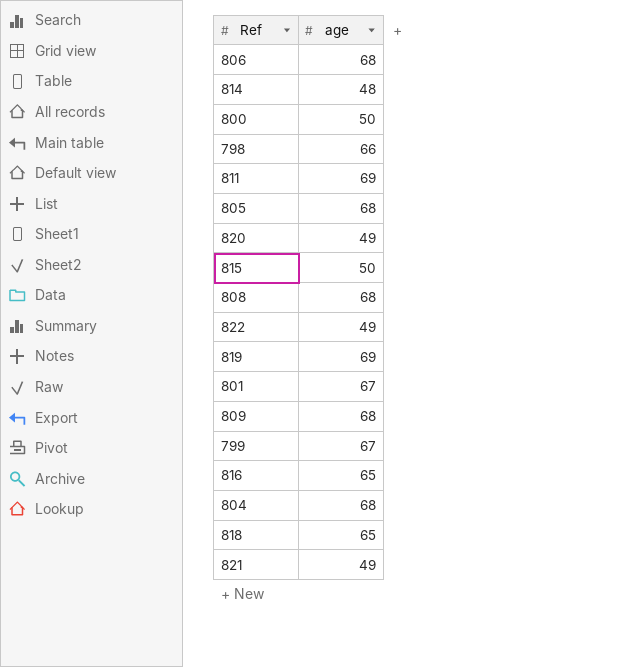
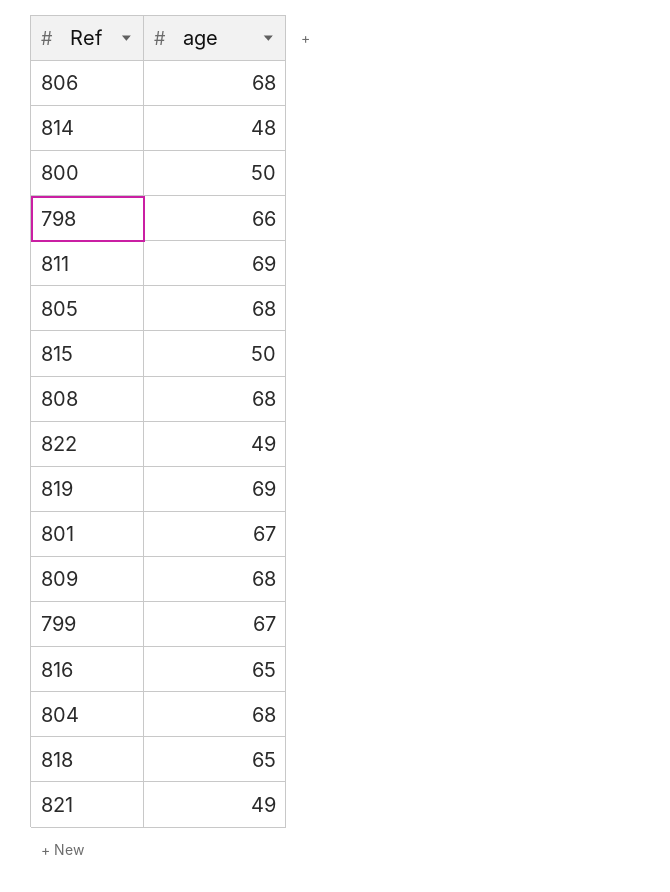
row 820: 49 -> none

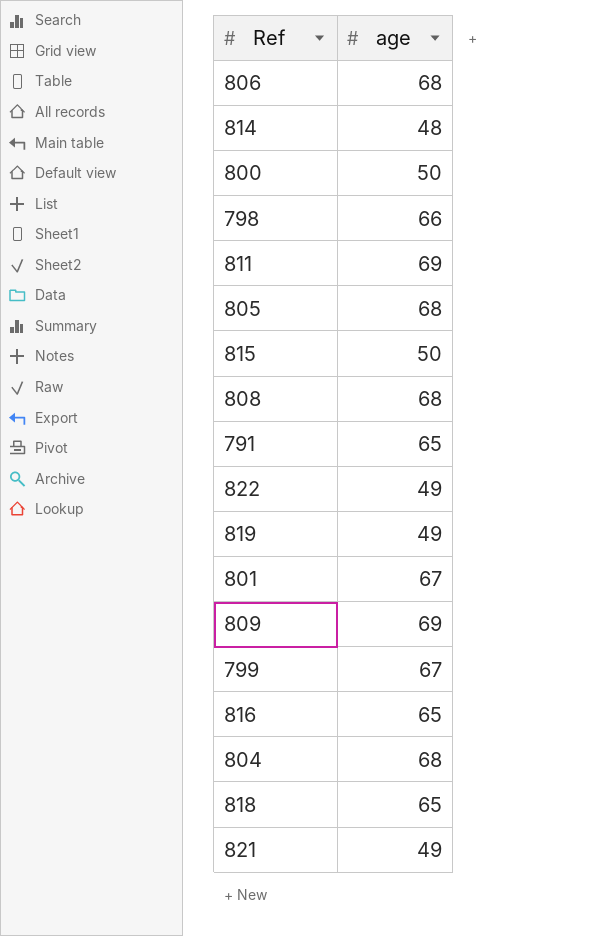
row 791: none -> 65
819 | age: 69 -> 49
809 | age: 68 -> 69

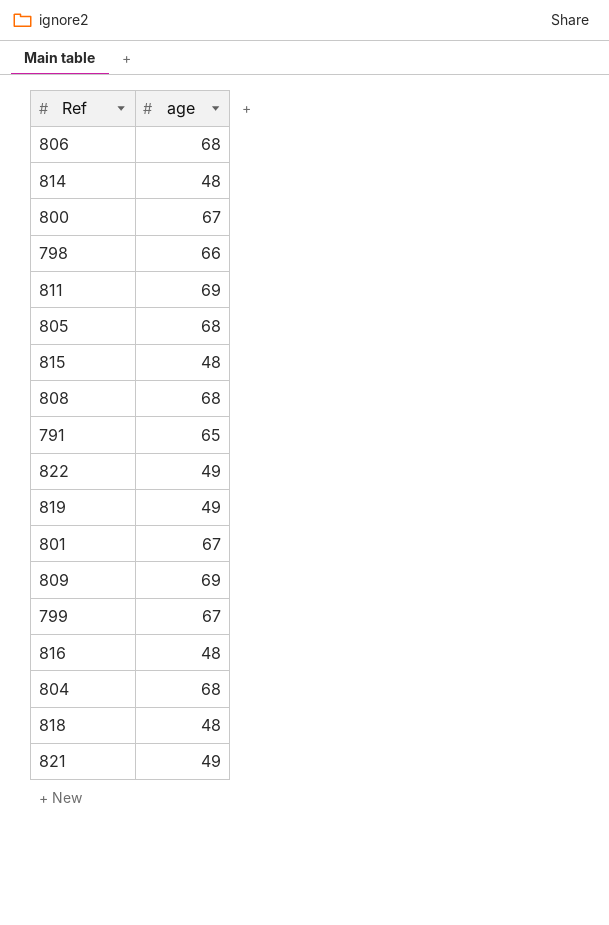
800 | age: 50 -> 67
815 | age: 50 -> 48
816 | age: 65 -> 48
818 | age: 65 -> 48

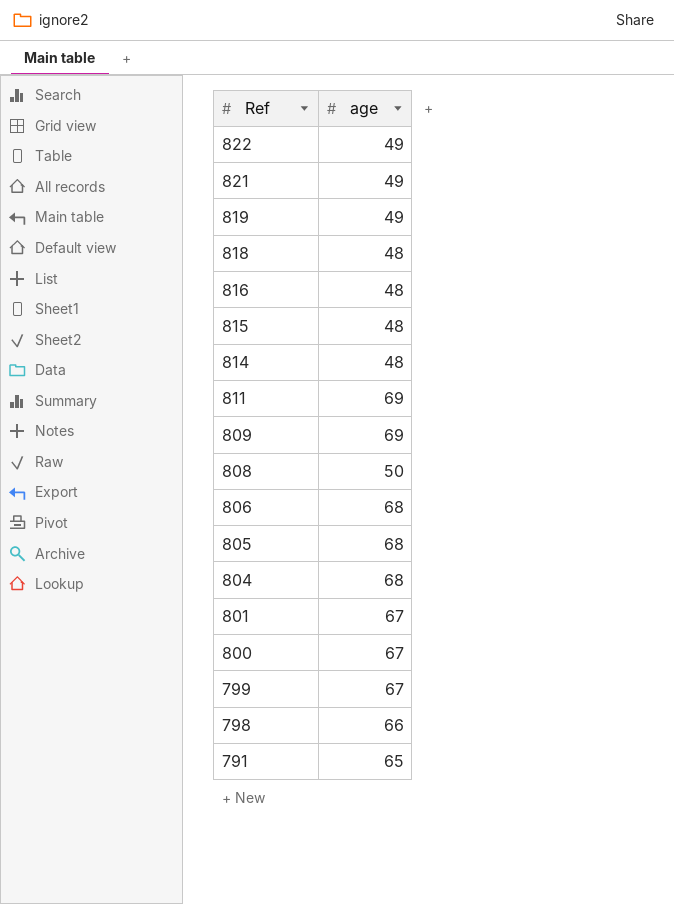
row order: none -> Ref descending
808 | age: 68 -> 50

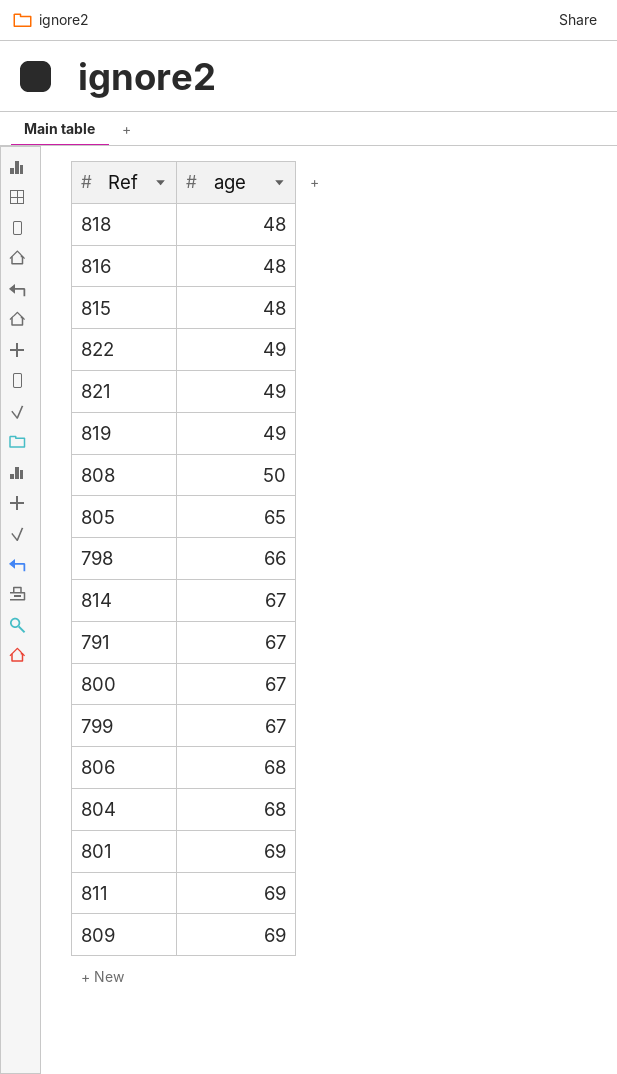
row order: Ref descending -> age ascending
805 | age: 68 -> 65
814 | age: 48 -> 67
791 | age: 65 -> 67
801 | age: 67 -> 69

